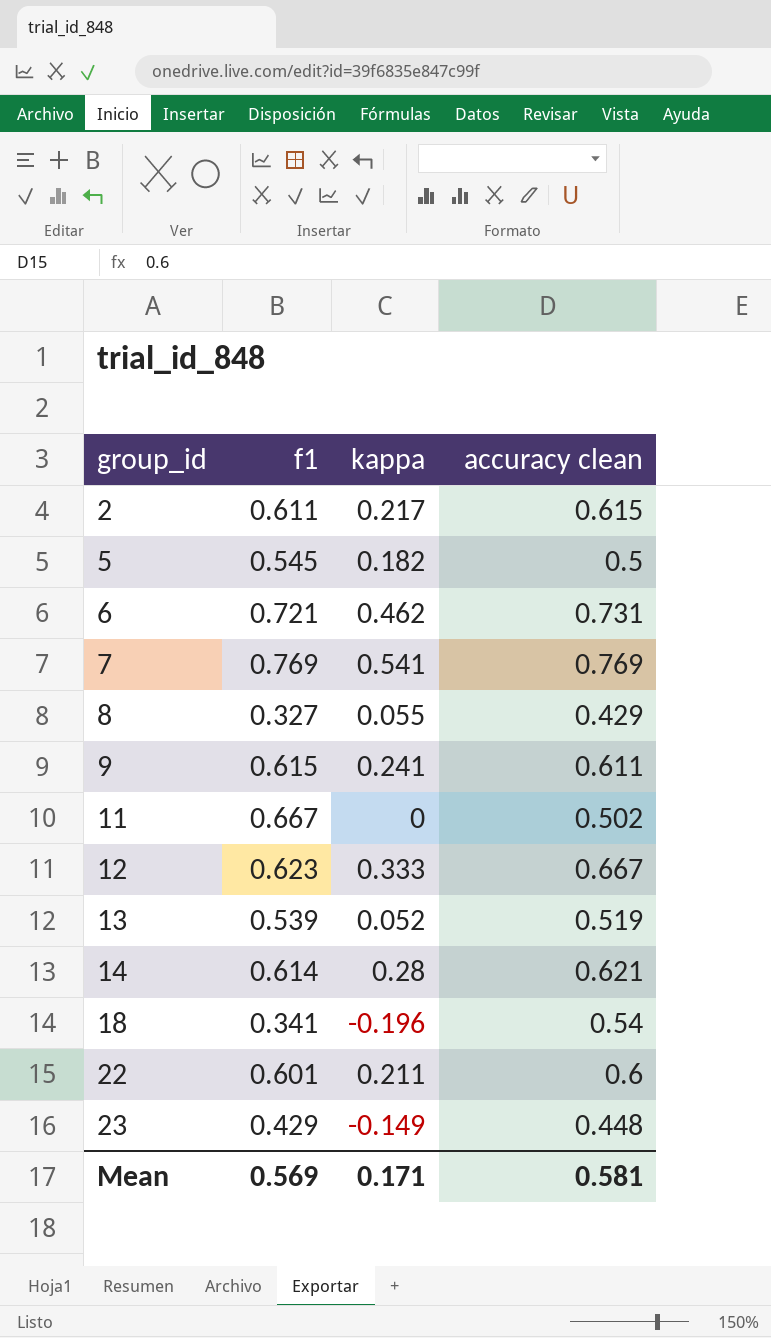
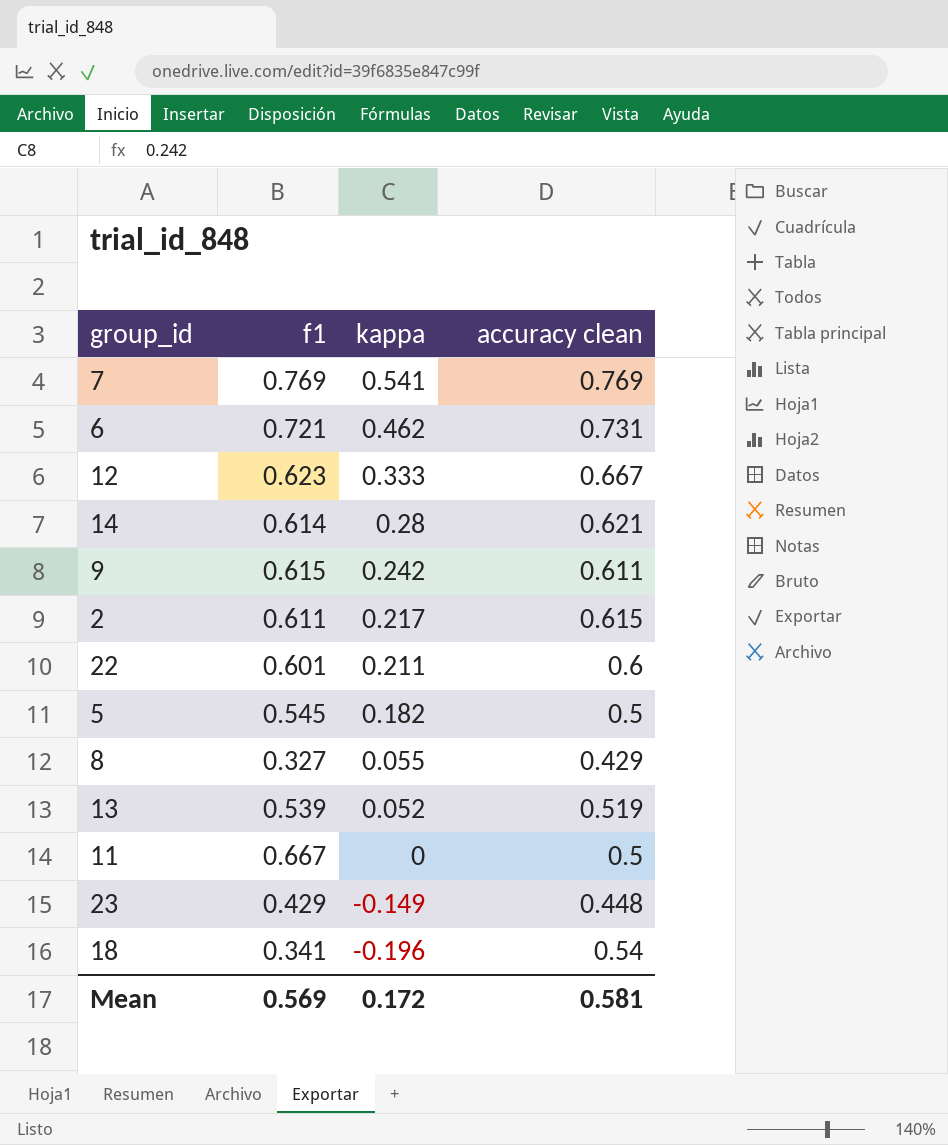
row order: group_id ascending -> kappa descending
9 | kappa: 0.241 -> 0.242
11 | accuracy clean: 0.502 -> 0.5
Mean | kappa: 0.171 -> 0.172

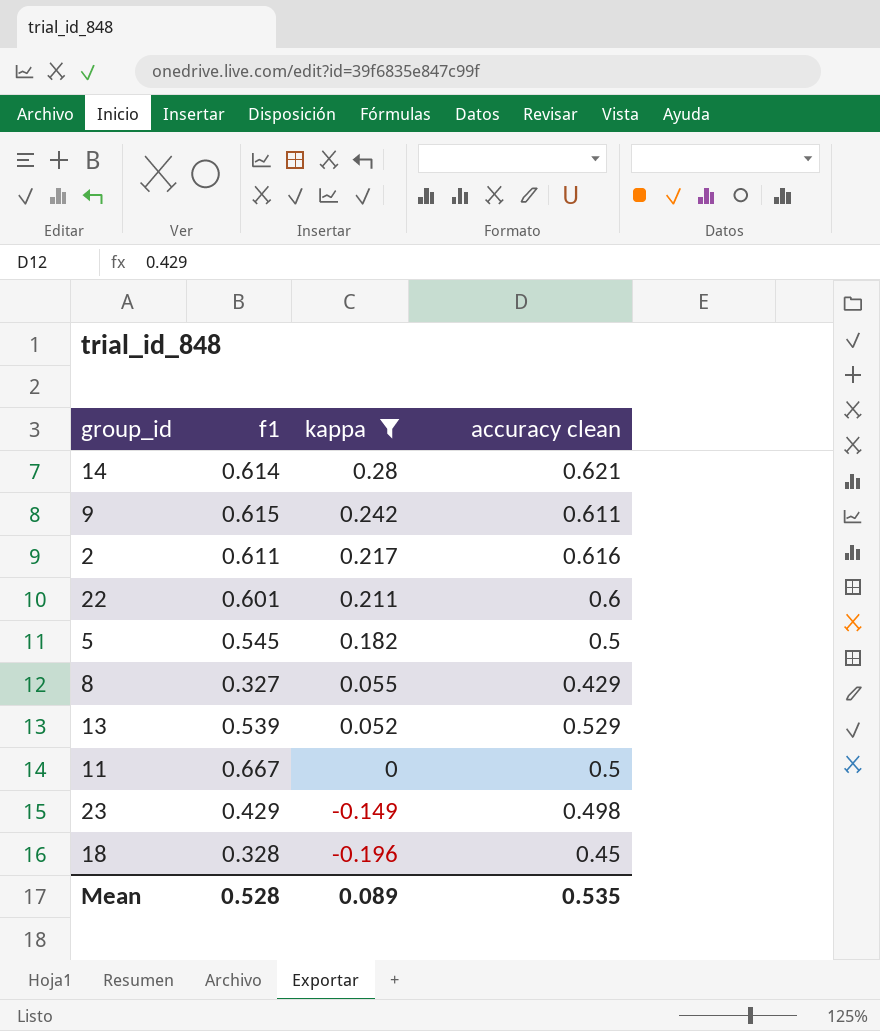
filter: none -> kappa <= 0.28
2 | accuracy clean: 0.615 -> 0.616
13 | accuracy clean: 0.519 -> 0.529
23 | accuracy clean: 0.448 -> 0.498
18 | f1: 0.341 -> 0.328
18 | accuracy clean: 0.54 -> 0.45
Mean | f1: 0.569 -> 0.528
Mean | kappa: 0.172 -> 0.089
Mean | accuracy clean: 0.581 -> 0.535

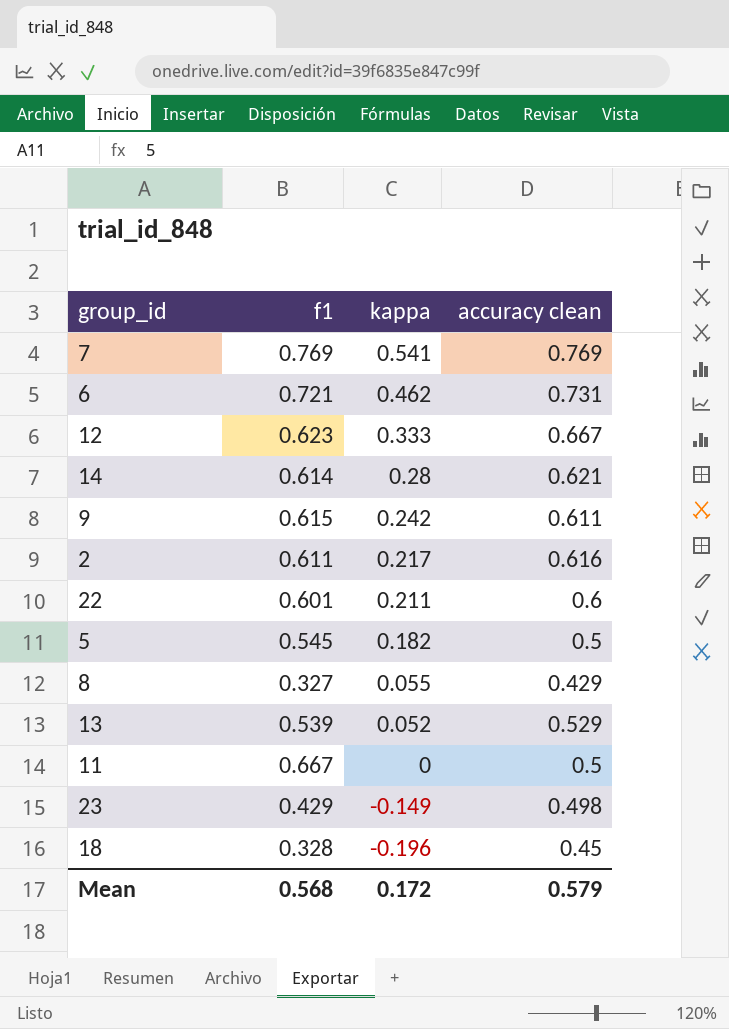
filter: kappa <= 0.28 -> none
Mean | f1: 0.528 -> 0.568
Mean | kappa: 0.089 -> 0.172
Mean | accuracy clean: 0.535 -> 0.579

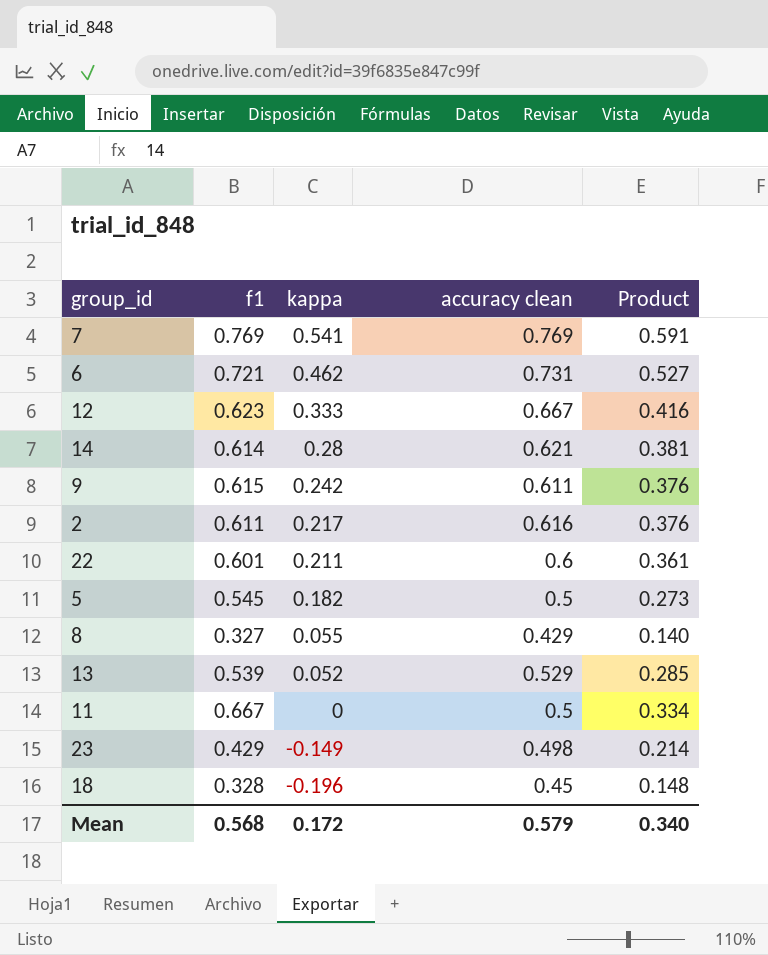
column Product | formula: none -> [f1] * [accuracy clean]

